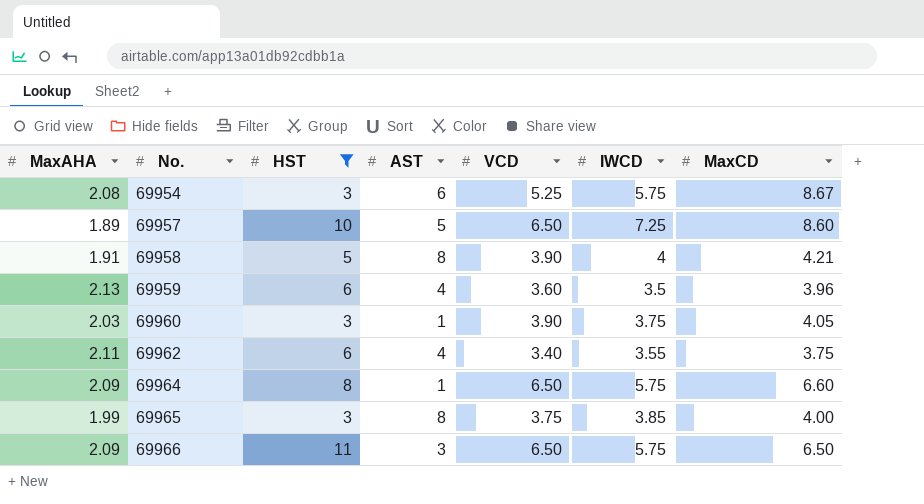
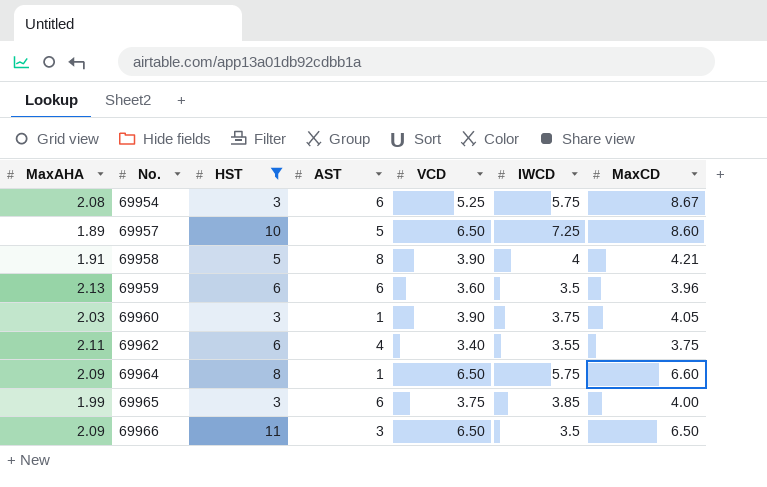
69959 | AST: 4 -> 6
69965 | AST: 8 -> 6
69966 | IWCD: 5.75 -> 3.5

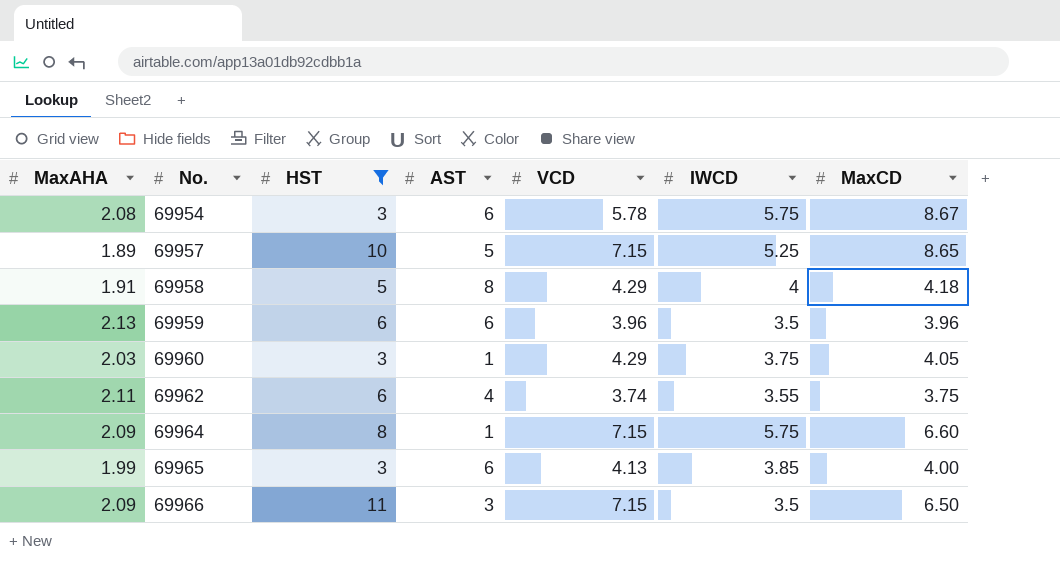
69954 | VCD: 5.25 -> 5.78
69957 | VCD: 6.50 -> 7.15
69957 | IWCD: 7.25 -> 5.25
69957 | MaxCD: 8.60 -> 8.65
69958 | VCD: 3.90 -> 4.29
69958 | MaxCD: 4.21 -> 4.18
69959 | VCD: 3.60 -> 3.96
69960 | VCD: 3.90 -> 4.29
69962 | VCD: 3.40 -> 3.74
69964 | VCD: 6.50 -> 7.15
69965 | VCD: 3.75 -> 4.13
69966 | VCD: 6.50 -> 7.15

